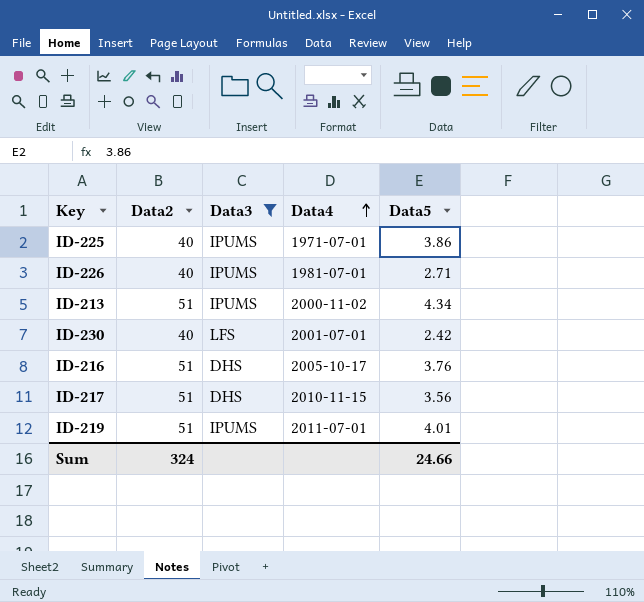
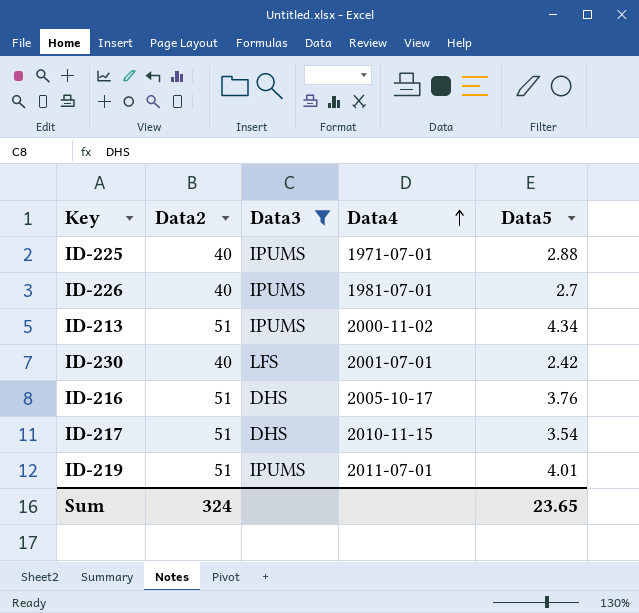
ID-225 | Data5: 3.86 -> 2.88
ID-226 | Data5: 2.71 -> 2.7
ID-217 | Data5: 3.56 -> 3.54
Sum | Data5: 24.66 -> 23.65

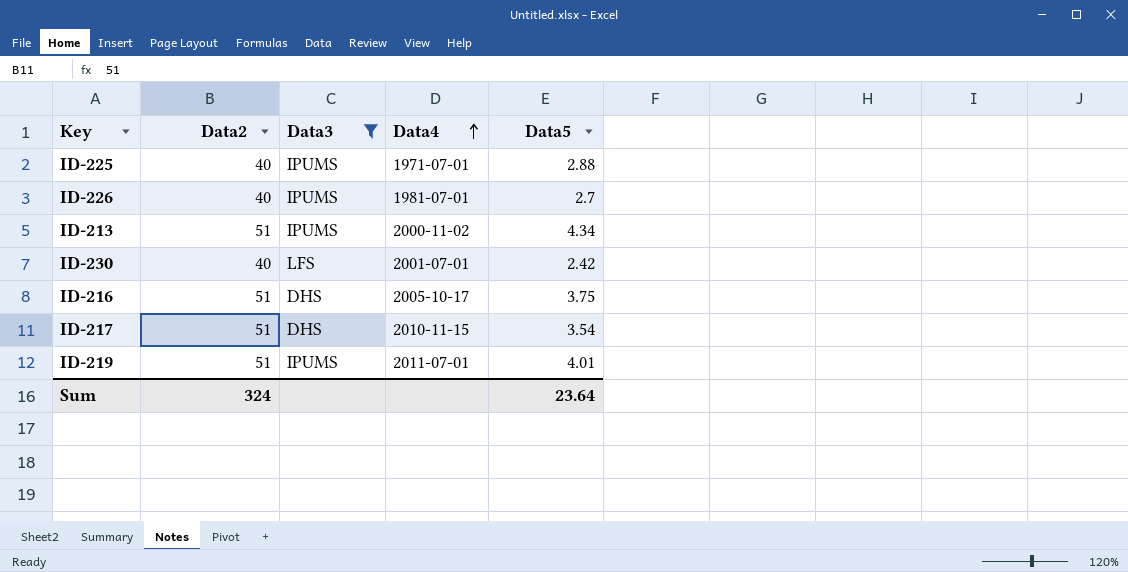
ID-216 | Data5: 3.76 -> 3.75
Sum | Data5: 23.65 -> 23.64

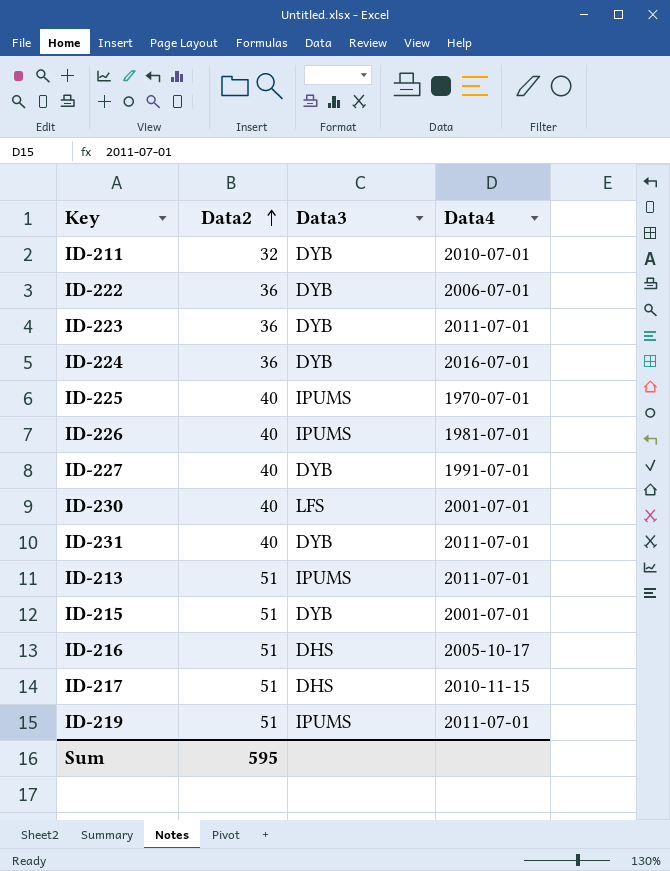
filter: Data3 != DYB -> none
row order: Data4 ascending -> Data2 ascending
column Data5 | position: 5 -> none
ID-225 | Data4: 1971-07-01 -> 1970-07-01
ID-213 | Data4: 2000-11-02 -> 2011-07-01
Sum | Data2: 324 -> 595

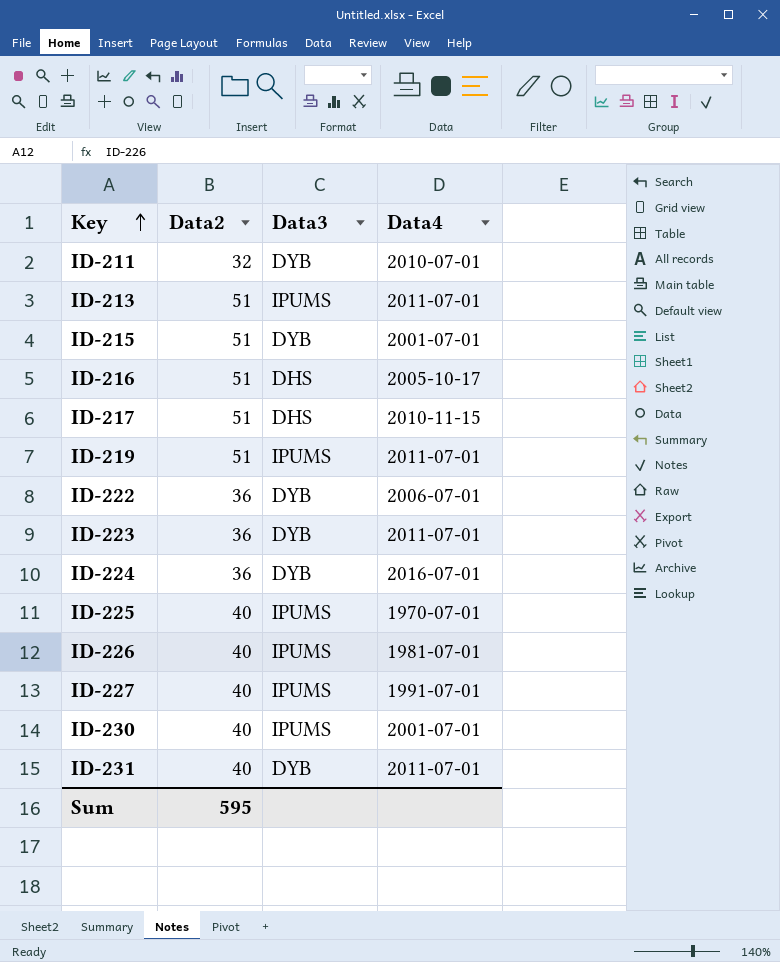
row order: Data2 ascending -> Key ascending
ID-227 | Data3: DYB -> IPUMS
ID-230 | Data3: LFS -> IPUMS

